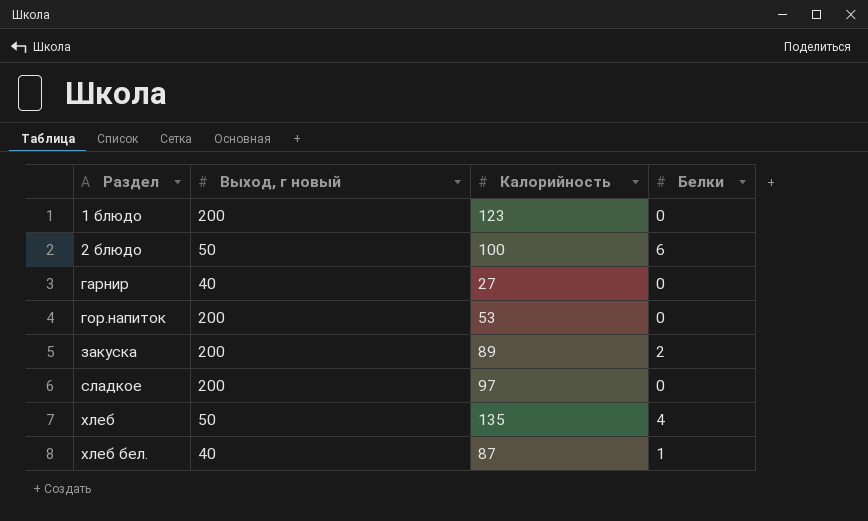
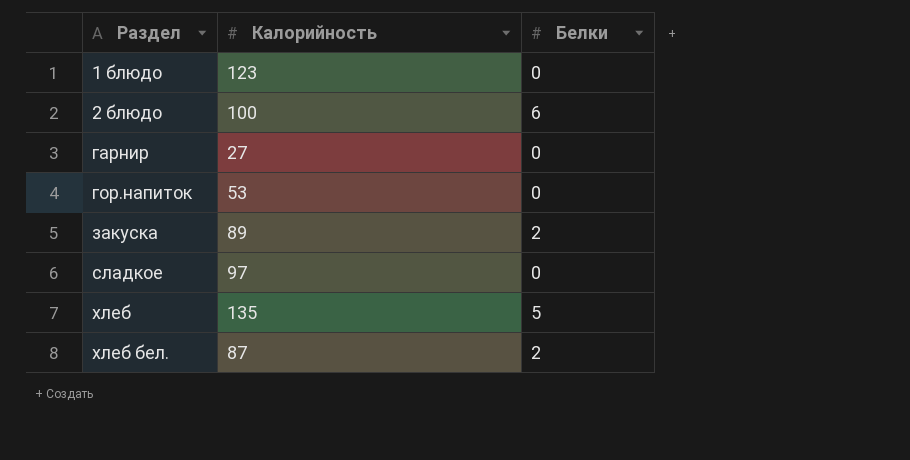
column Выход, г новый | position: 2 -> none
хлеб | Белки: 4 -> 5
хлеб бел. | Белки: 1 -> 2

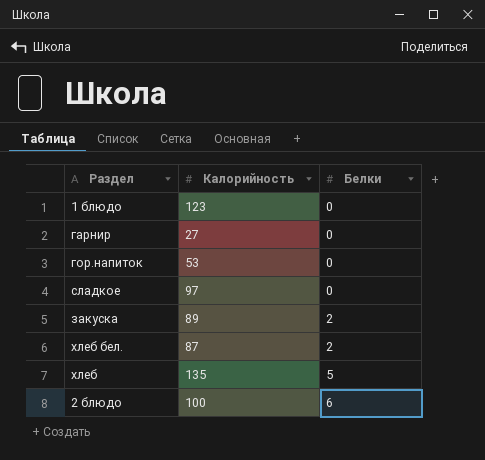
row order: Раздел ascending -> Белки ascending

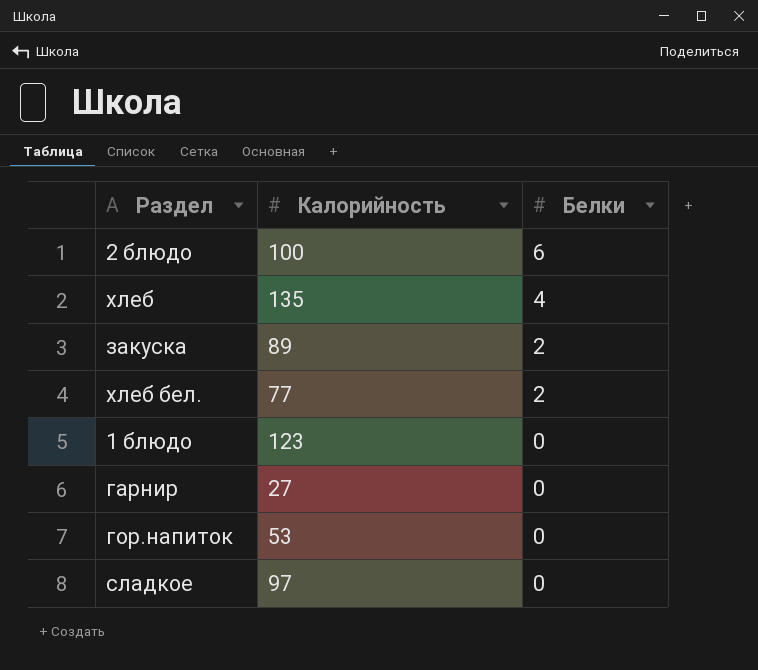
row order: Белки ascending -> Белки descending
хлеб | Белки: 5 -> 4
хлеб бел. | Калорийность: 87 -> 77

